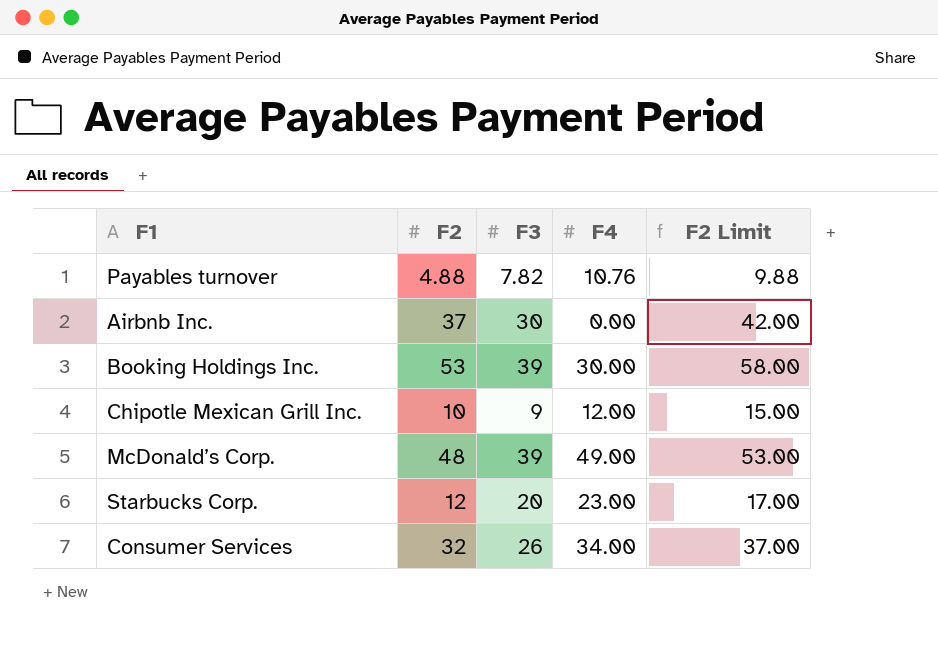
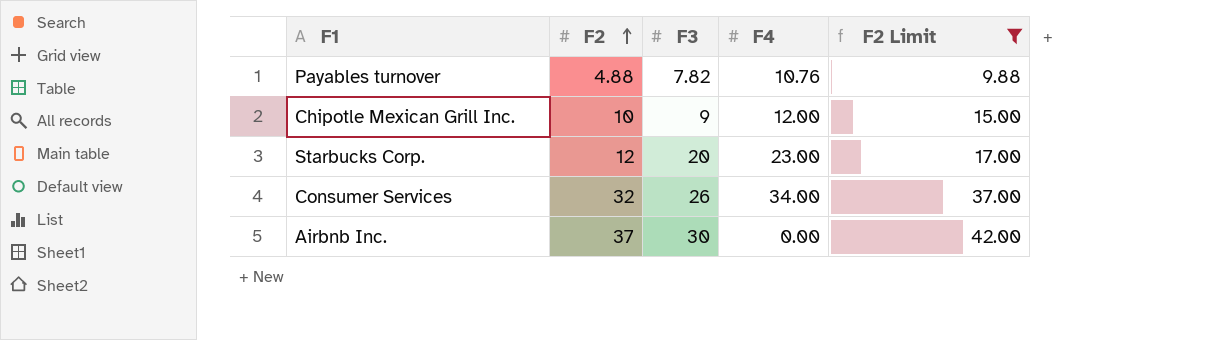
filter: none -> F2 Limit <= 42.00
row order: none -> F2 ascending

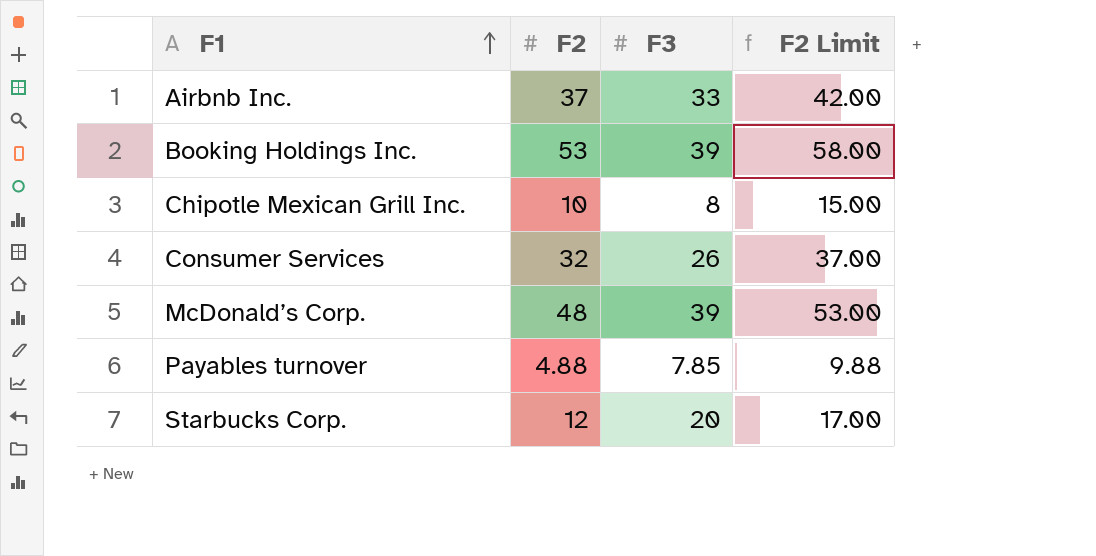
filter: F2 Limit <= 42.00 -> none
row order: F2 ascending -> F1 ascending
column F4 | position: 4 -> none
Airbnb Inc. | F3: 30 -> 33
Chipotle Mexican Grill Inc. | F3: 9 -> 8
Payables turnover | F3: 7.82 -> 7.85

